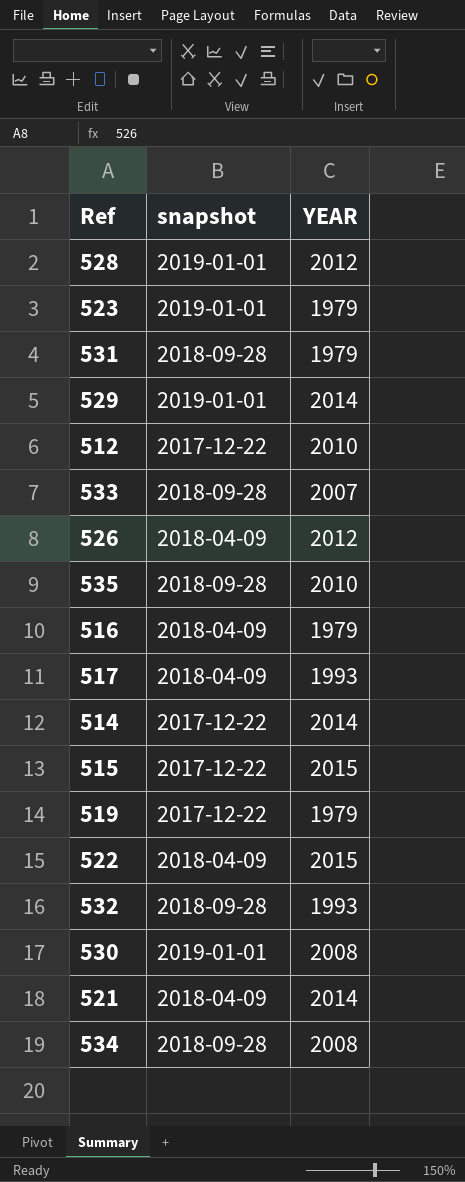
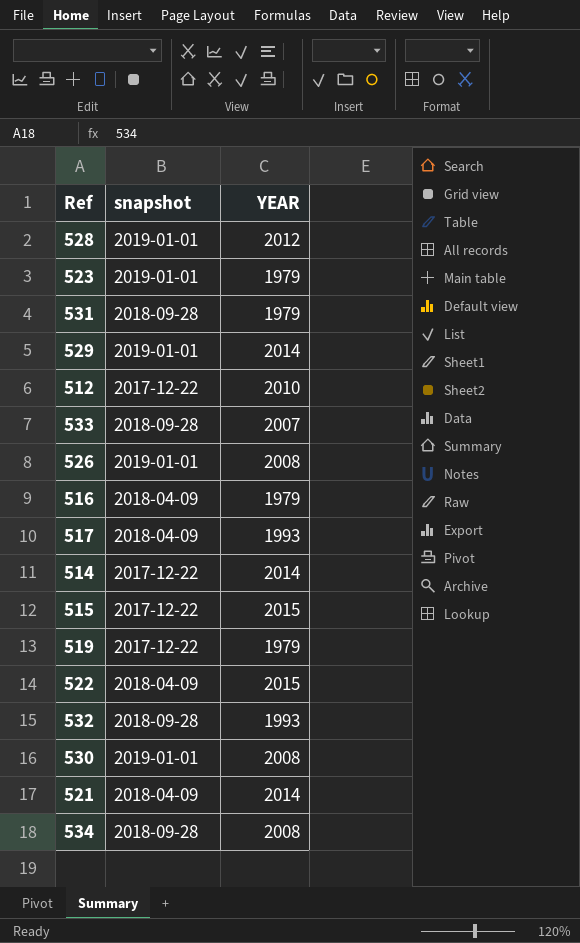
row 535: 2018-09-28 | 2010 -> none
526 | snapshot: 2018-04-09 -> 2019-01-01
526 | YEAR: 2012 -> 2008

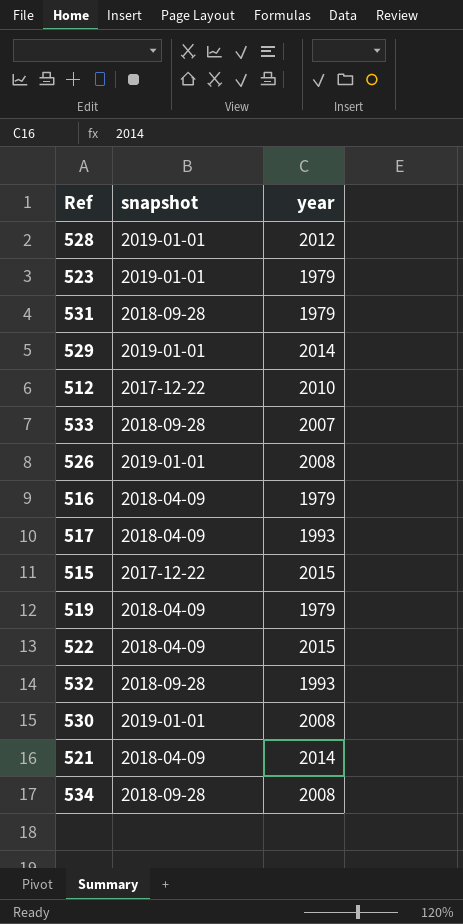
column name: YEAR -> year
row 514: 2017-12-22 | 2014 -> none
519 | snapshot: 2017-12-22 -> 2018-04-09

